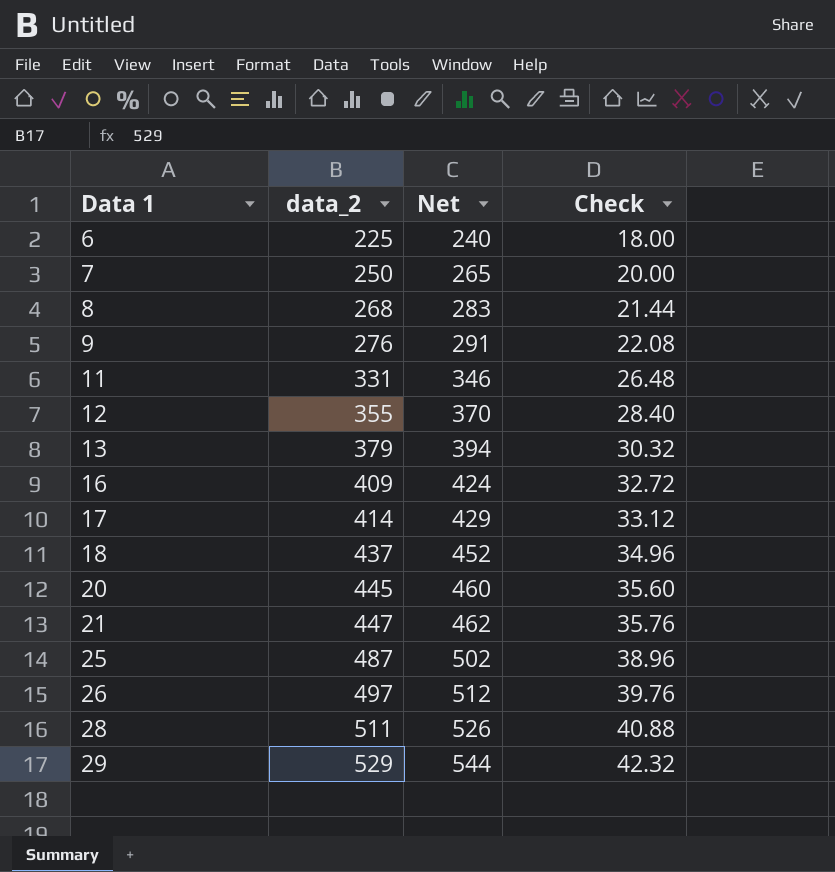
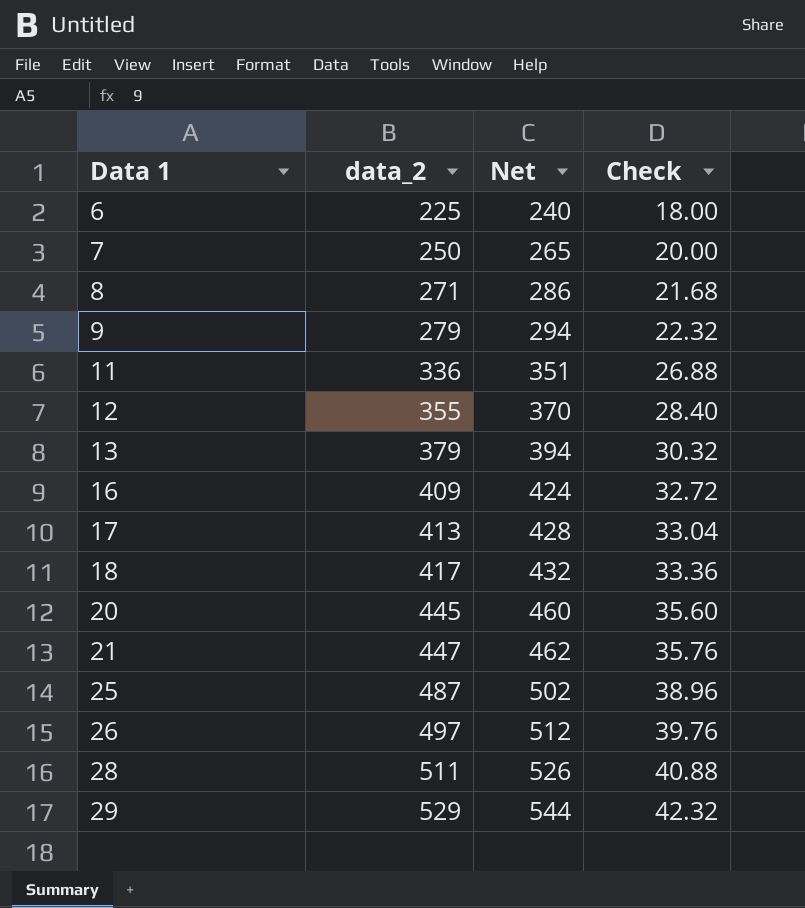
8 | data_2: 268 -> 271
8 | Net: 283 -> 286
8 | Check: 21.44 -> 21.68
9 | data_2: 276 -> 279
9 | Net: 291 -> 294
9 | Check: 22.08 -> 22.32
11 | data_2: 331 -> 336
11 | Net: 346 -> 351
11 | Check: 26.48 -> 26.88
17 | data_2: 414 -> 413
17 | Net: 429 -> 428
17 | Check: 33.12 -> 33.04
18 | data_2: 437 -> 417
18 | Net: 452 -> 432
18 | Check: 34.96 -> 33.36

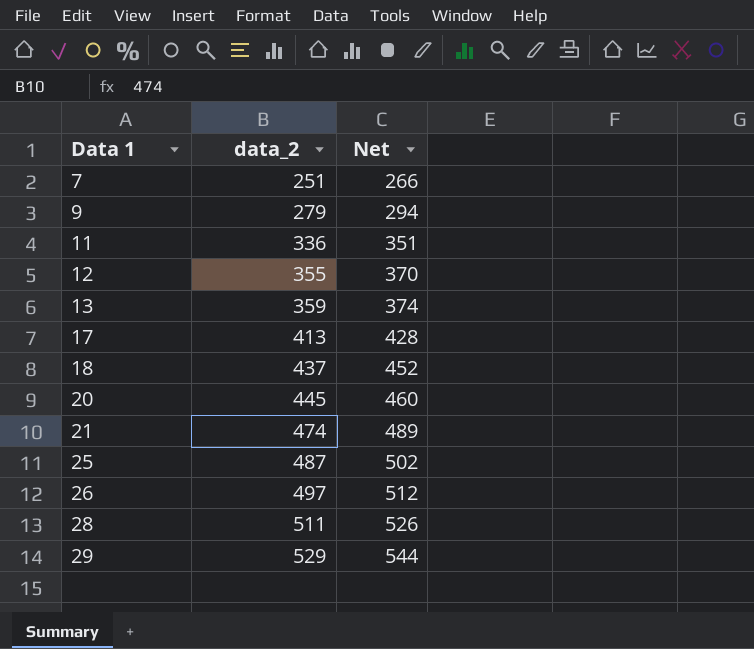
column Check | formula: [data_2] * 0.08 -> none
row 6: 225 | 240 | 18.00 -> none
row 8: 271 | 286 | 21.68 -> none
row 16: 409 | 424 | 32.72 -> none
7 | data_2: 250 -> 251
7 | Net: 265 -> 266
13 | data_2: 379 -> 359
13 | Net: 394 -> 374
18 | data_2: 417 -> 437
18 | Net: 432 -> 452
21 | data_2: 447 -> 474
21 | Net: 462 -> 489

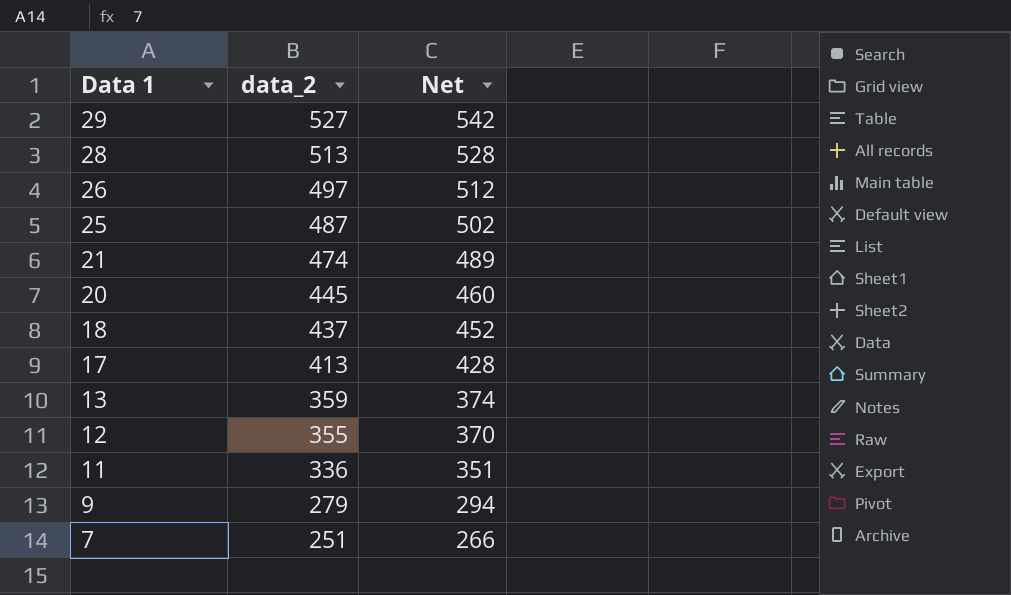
row order: Data 1 ascending -> Data 1 descending
29 | data_2: 529 -> 527
29 | Net: 544 -> 542
28 | data_2: 511 -> 513
28 | Net: 526 -> 528

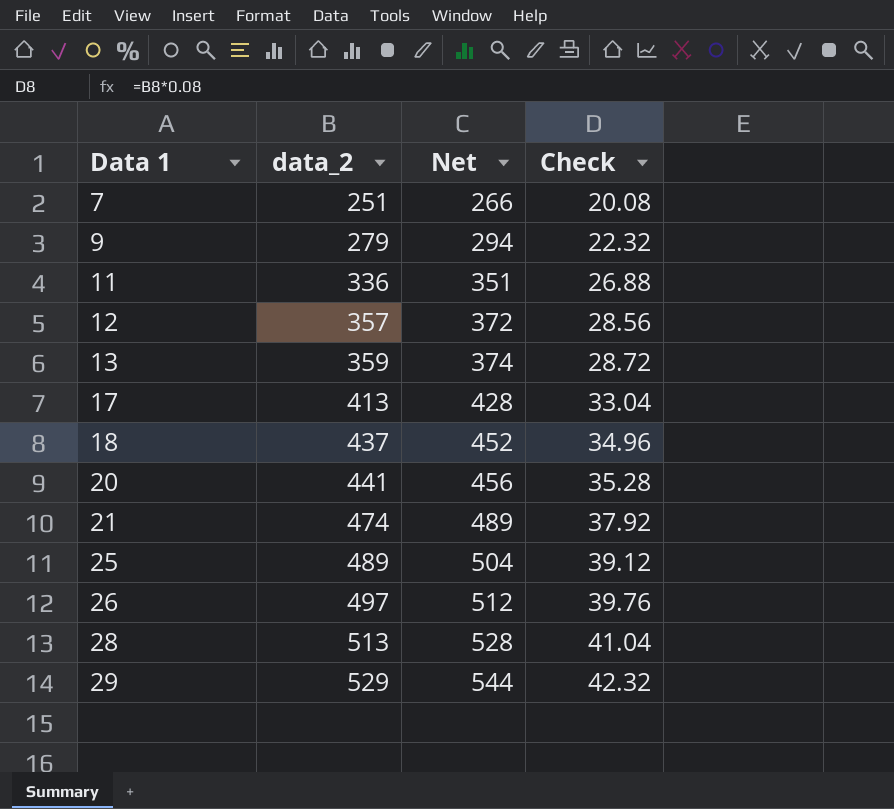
row order: Data 1 descending -> Data 1 ascending
column Check | formula: none -> [data_2] * 0.08
12 | data_2: 355 -> 357
12 | Net: 370 -> 372
20 | data_2: 445 -> 441
20 | Net: 460 -> 456
25 | data_2: 487 -> 489
25 | Net: 502 -> 504
29 | data_2: 527 -> 529
29 | Net: 542 -> 544

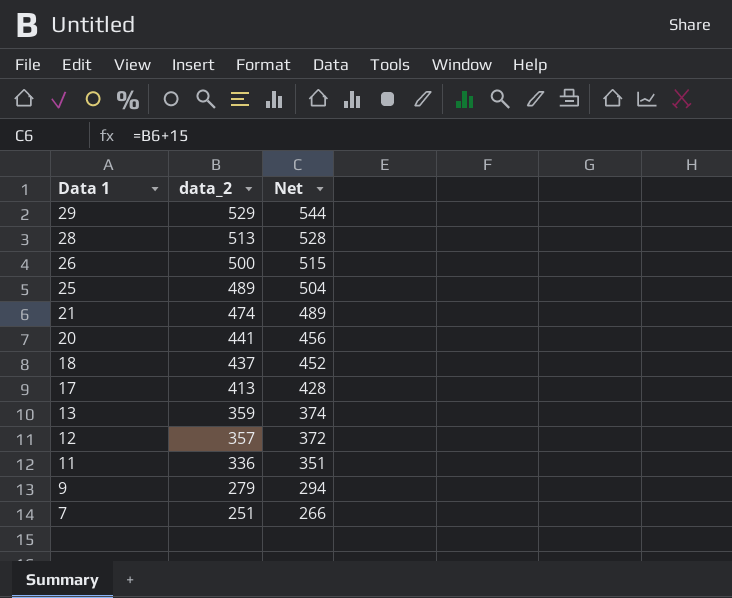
row order: Data 1 ascending -> Data 1 descending
column Check | formula: [data_2] * 0.08 -> none
26 | data_2: 497 -> 500
26 | Net: 512 -> 515

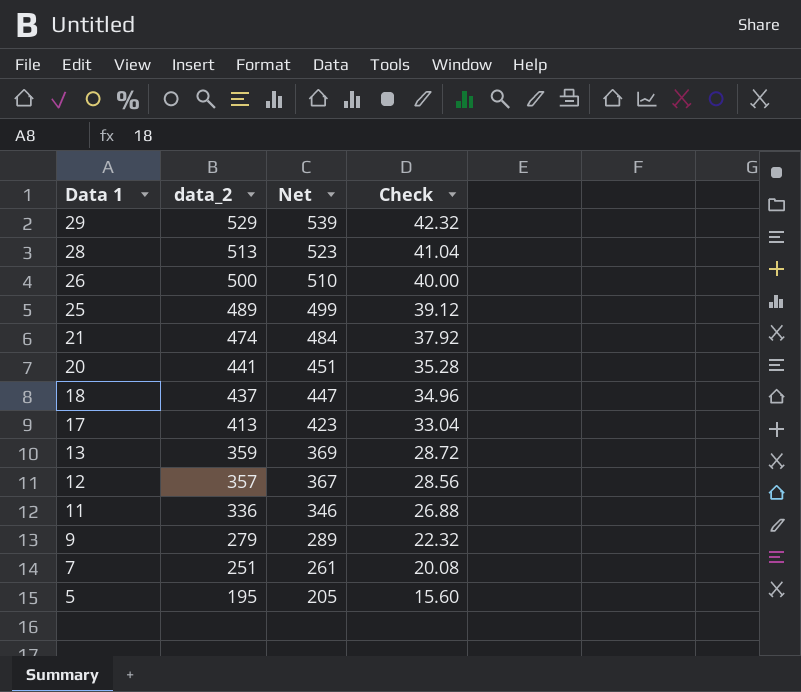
column Net | formula: [data_2] + 15 -> [data_2] + 10
column Check | formula: none -> [data_2] * 0.08
row 5: none -> 195 | 205 | 15.60

